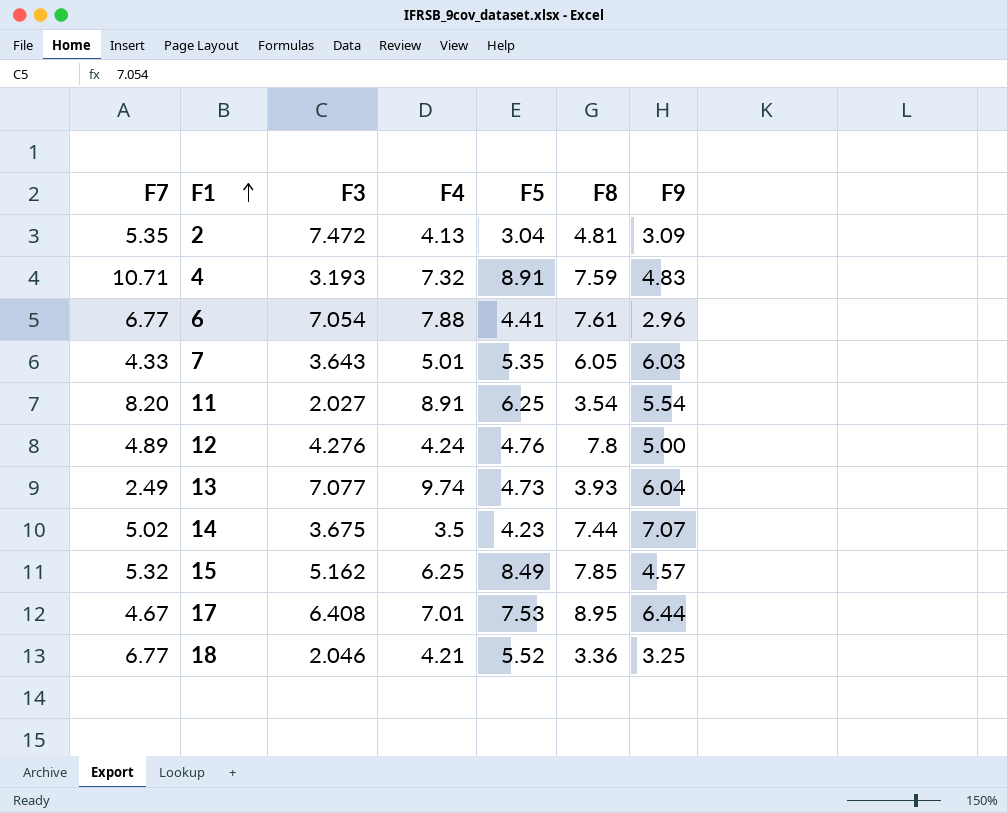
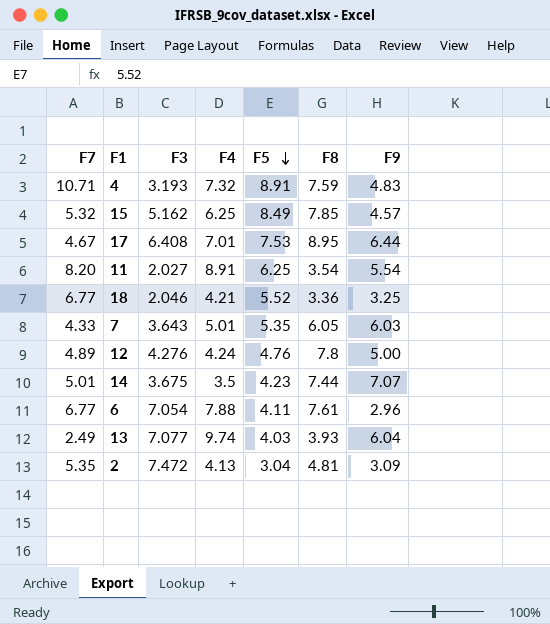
row order: F1 ascending -> F5 descending
14 | F7: 5.02 -> 5.01
6 | F5: 4.41 -> 4.11
13 | F5: 4.73 -> 4.03

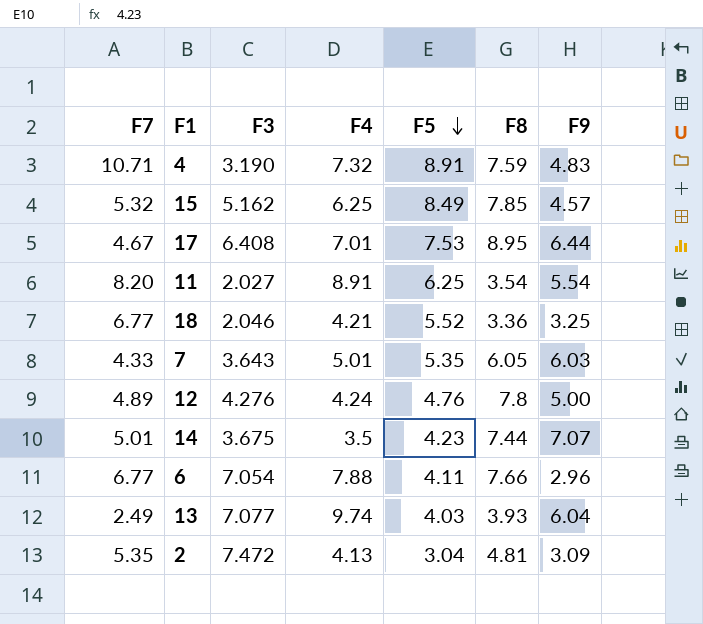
4 | F3: 3.193 -> 3.190
6 | F8: 7.61 -> 7.66

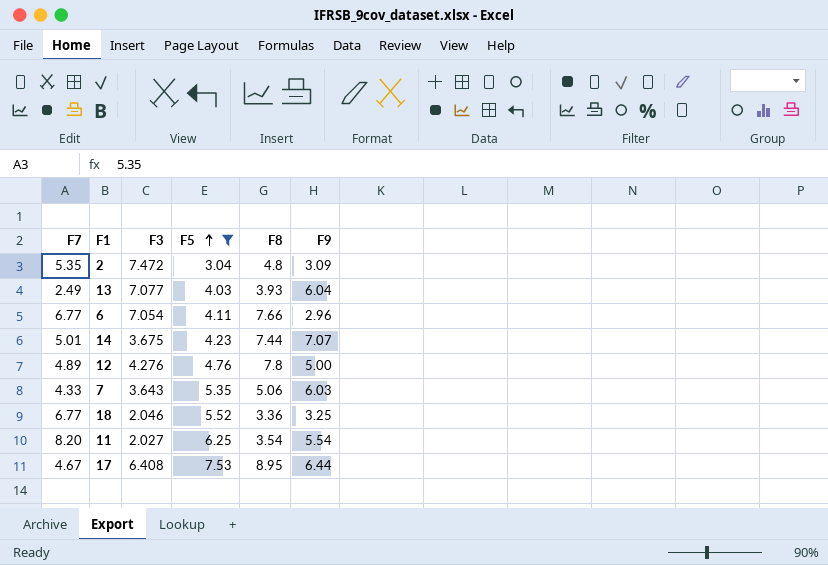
filter: none -> F5 <= 7.53
row order: F5 descending -> F5 ascending
column F4 | position: 4 -> none
2 | F8: 4.81 -> 4.8
7 | F8: 6.05 -> 5.06

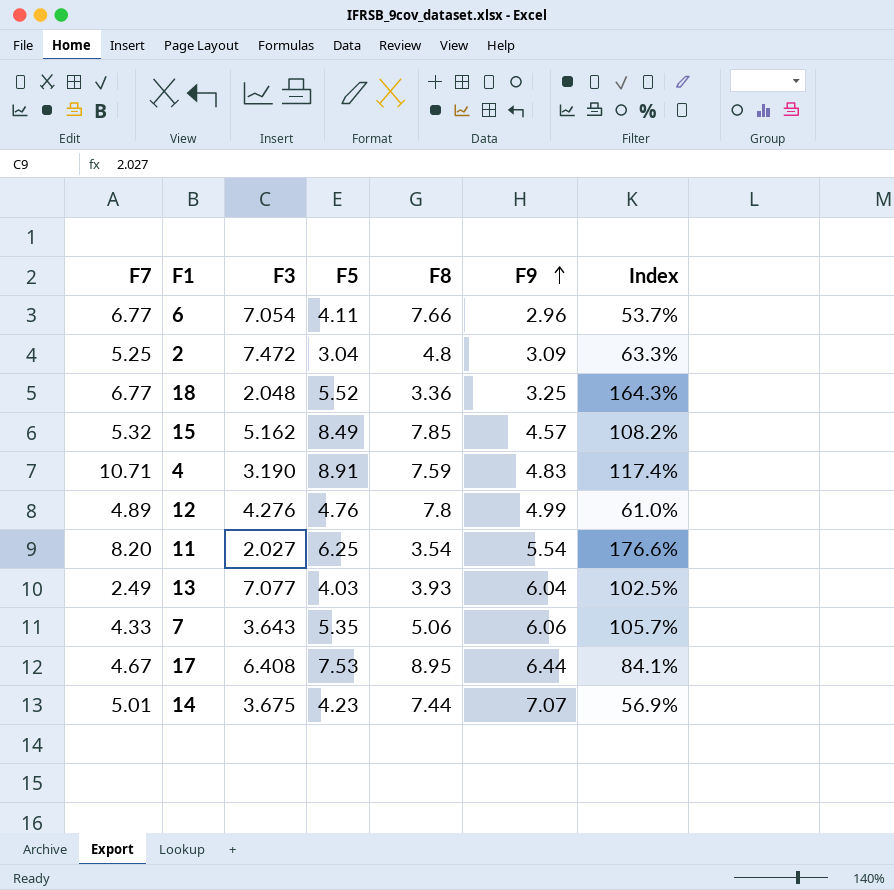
filter: F5 <= 7.53 -> none
row order: F5 ascending -> F9 ascending
column Index | formula: none -> [F5] / [F8]
2 | F7: 5.35 -> 5.25
18 | F3: 2.046 -> 2.048
12 | F9: 5.00 -> 4.99
7 | F9: 6.03 -> 6.06

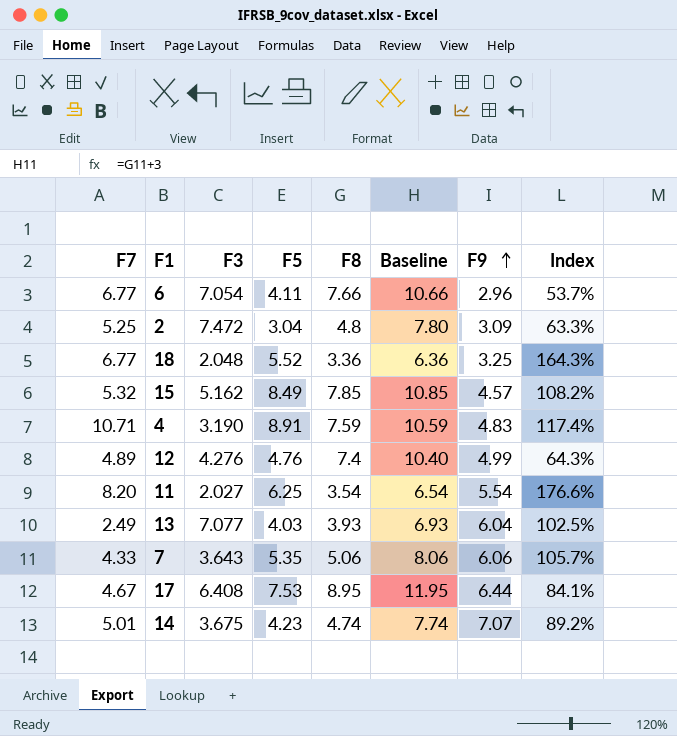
column Baseline | formula: none -> [F8] + 3
12 | F8: 7.8 -> 7.4
12 | Index: 61.0% -> 64.3%
14 | F8: 7.44 -> 4.74
14 | Index: 56.9% -> 89.2%

